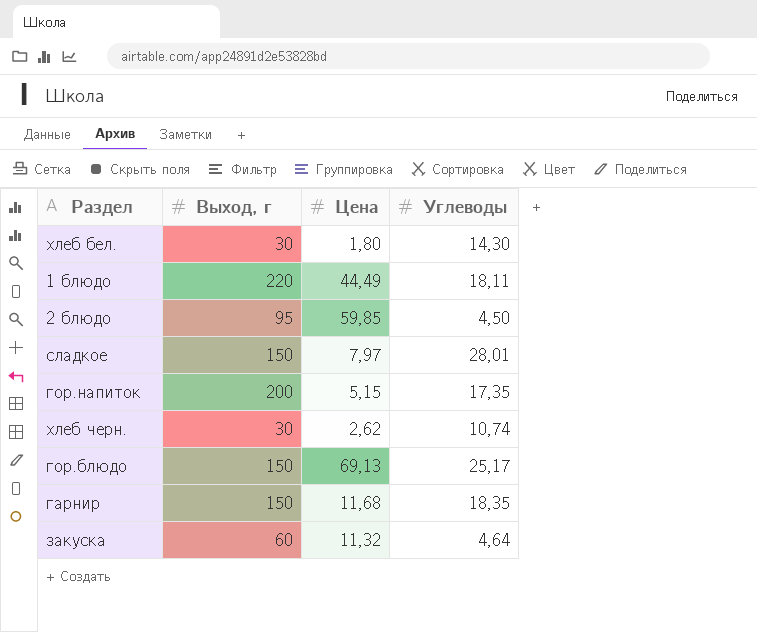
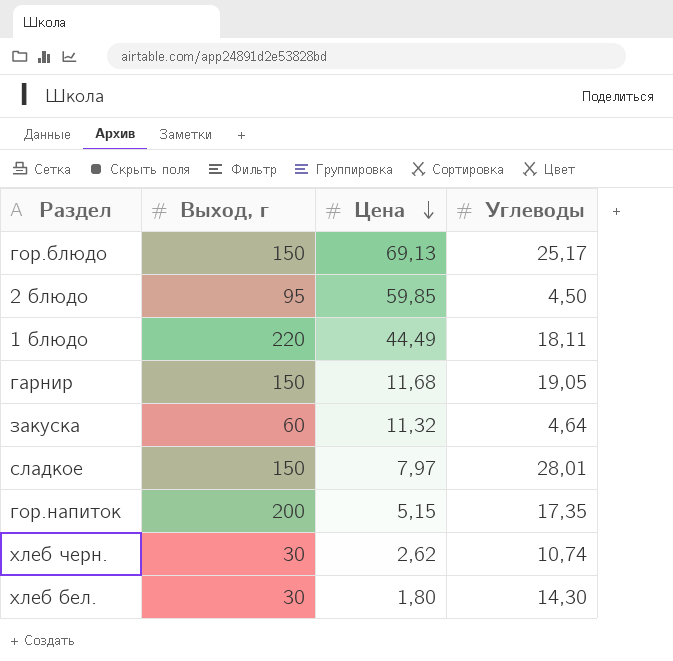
row order: none -> Цена descending
гарнир | Углеводы: 18,35 -> 19,05

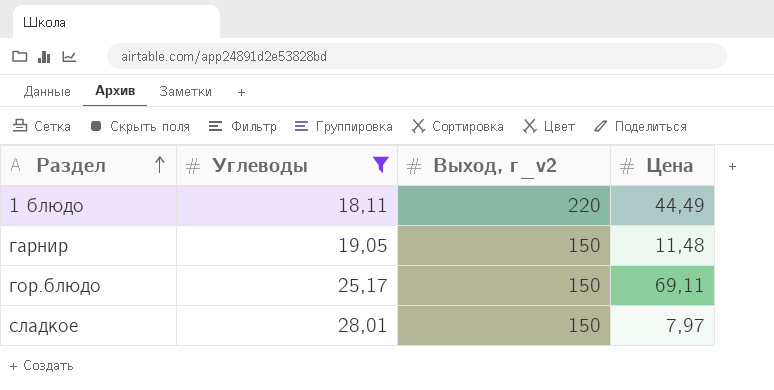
filter: none -> Углеводы >= 18,11
row order: Цена descending -> Раздел ascending
column Углеводы | position: 4 -> 2
column name: Выход, г -> Выход, г_v2
гарнир | Цена: 11,68 -> 11,48
гор.блюдо | Цена: 69,13 -> 69,11

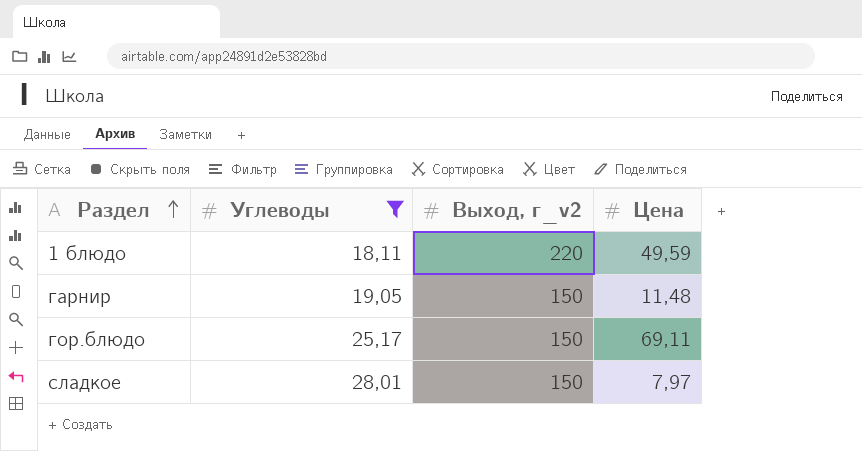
1 блюдо | Цена: 44,49 -> 49,59

